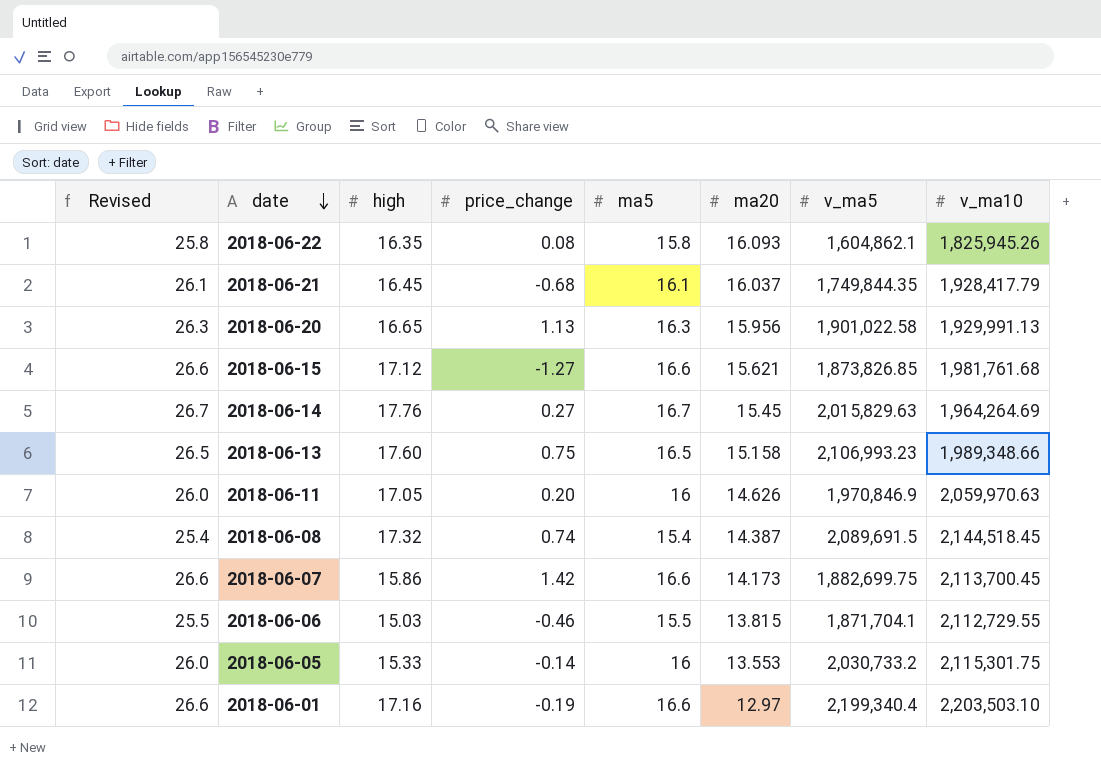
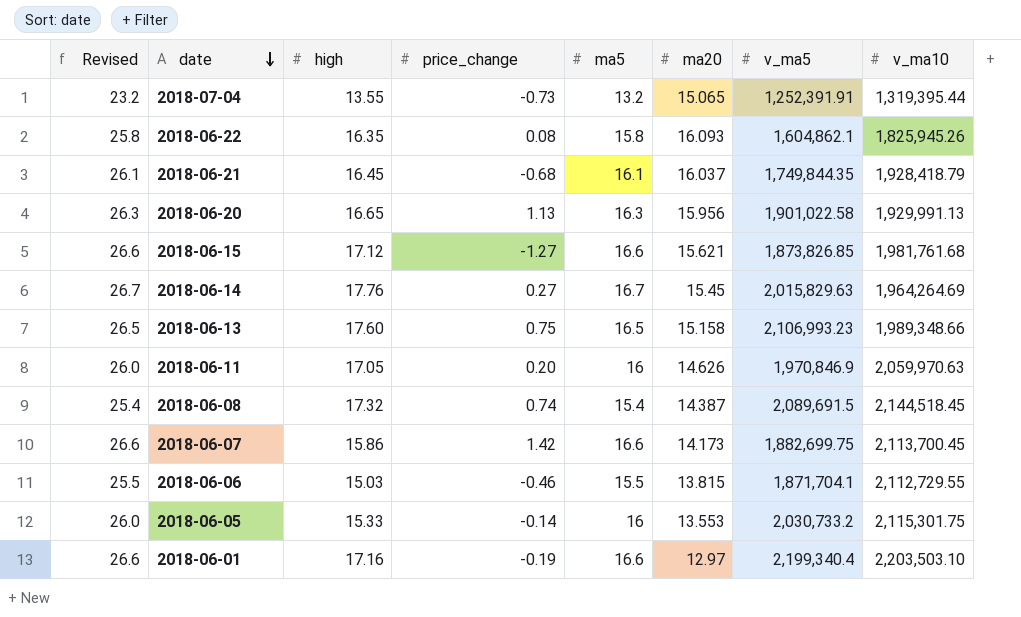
row 2018-07-04: none -> 23.2 | 13.55 | -0.73 | 13.2 | 15.065 | 1,252,391.91 | 1,319,395.44
2018-06-21 | v_ma10: 1,928,417.79 -> 1,928,418.79

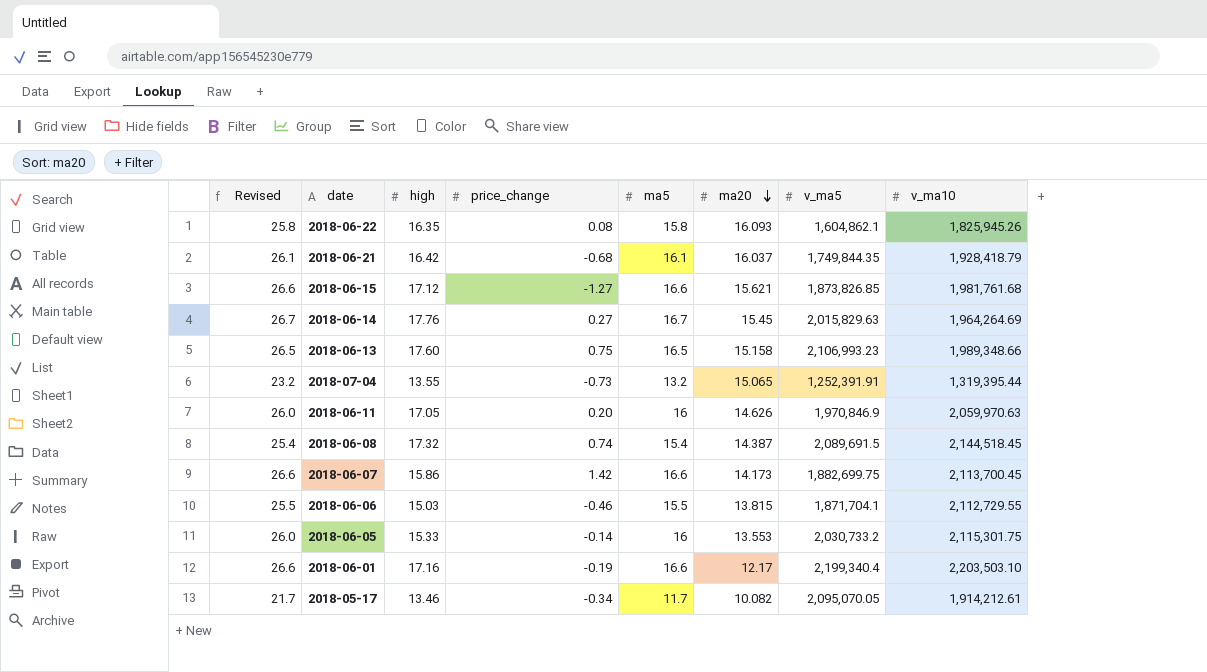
row order: date descending -> ma20 descending
row 2018-06-20: 26.3 | 16.65 | 1.13 | 16.3 | 15.956 | 1,901,022.58 | 1,929,991.13 -> none
2018-06-21 | high: 16.45 -> 16.42
2018-06-01 | ma20: 12.97 -> 12.17
row 2018-05-17: none -> 21.7 | 13.46 | -0.34 | 11.7 | 10.082 | 2,095,070.05 | 1,914,212.61

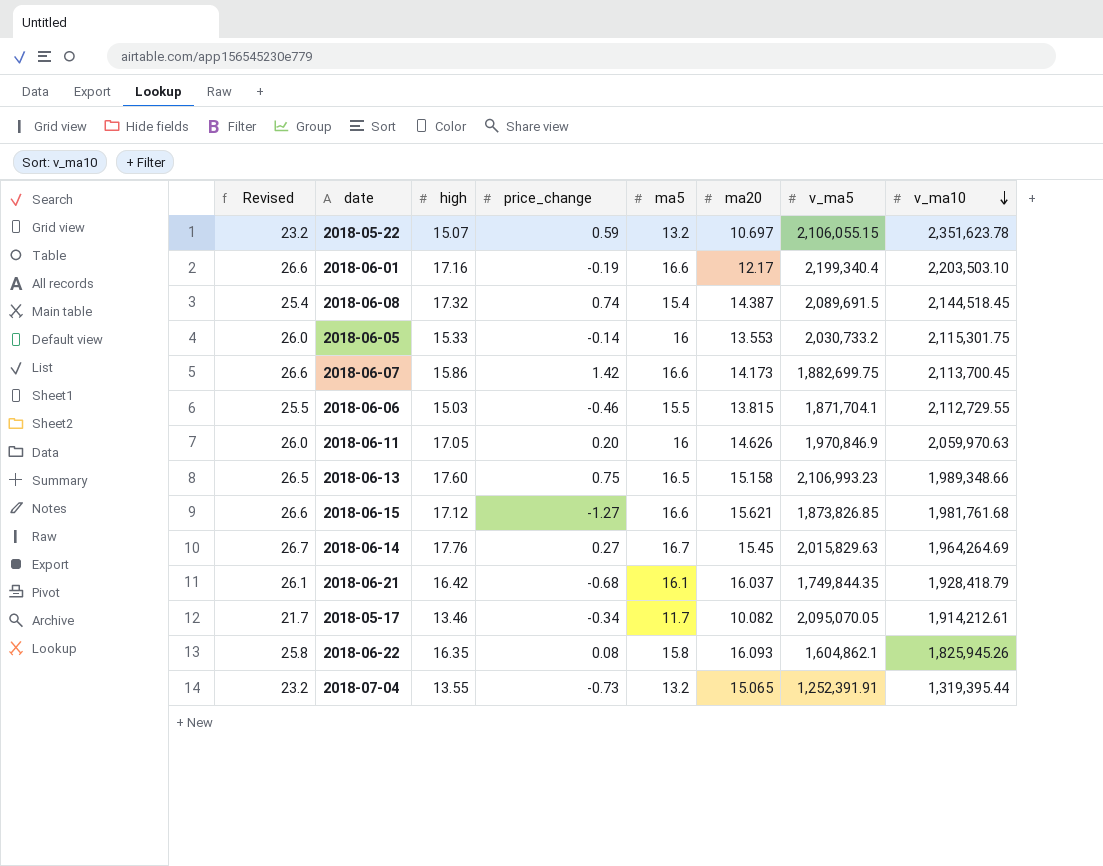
row order: ma20 descending -> v_ma10 descending
row 2018-05-22: none -> 23.2 | 15.07 | 0.59 | 13.2 | 10.697 | 2,106,055.15 | 2,351,623.78

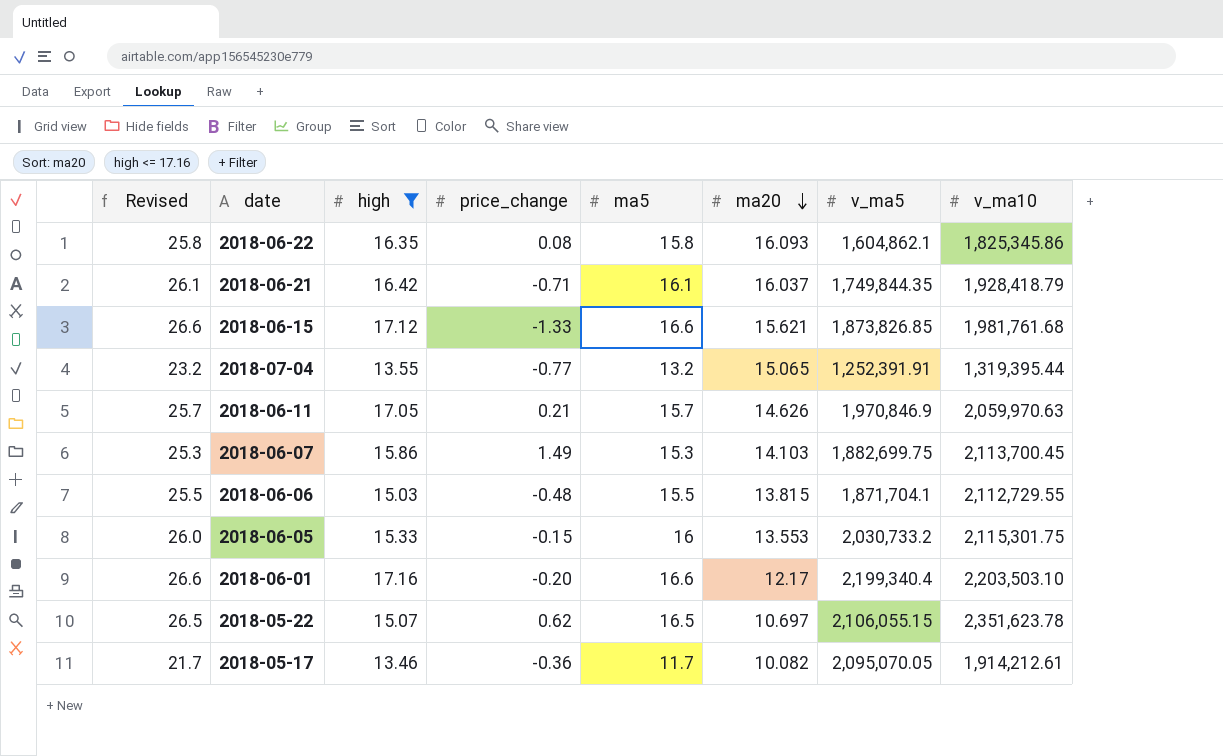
filter: none -> high <= 17.16
row order: v_ma10 descending -> ma20 descending
2018-06-22 | v_ma10: 1,825,945.26 -> 1,825,345.86
2018-06-21 | price_change: -0.68 -> -0.71
2018-06-15 | price_change: -1.27 -> -1.33
2018-07-04 | price_change: -0.73 -> -0.77
2018-06-11 | Revised: 26.0 -> 25.7
2018-06-11 | price_change: 0.20 -> 0.21
2018-06-11 | ma5: 16 -> 15.7
2018-06-07 | Revised: 26.6 -> 25.3
2018-06-07 | price_change: 1.42 -> 1.49
2018-06-07 | ma5: 16.6 -> 15.3
2018-06-07 | ma20: 14.173 -> 14.103
2018-06-06 | price_change: -0.46 -> -0.48
2018-06-05 | price_change: -0.14 -> -0.15
2018-06-01 | price_change: -0.19 -> -0.20
2018-05-22 | Revised: 23.2 -> 26.5
2018-05-22 | price_change: 0.59 -> 0.62
2018-05-22 | ma5: 13.2 -> 16.5
2018-05-17 | price_change: -0.34 -> -0.36

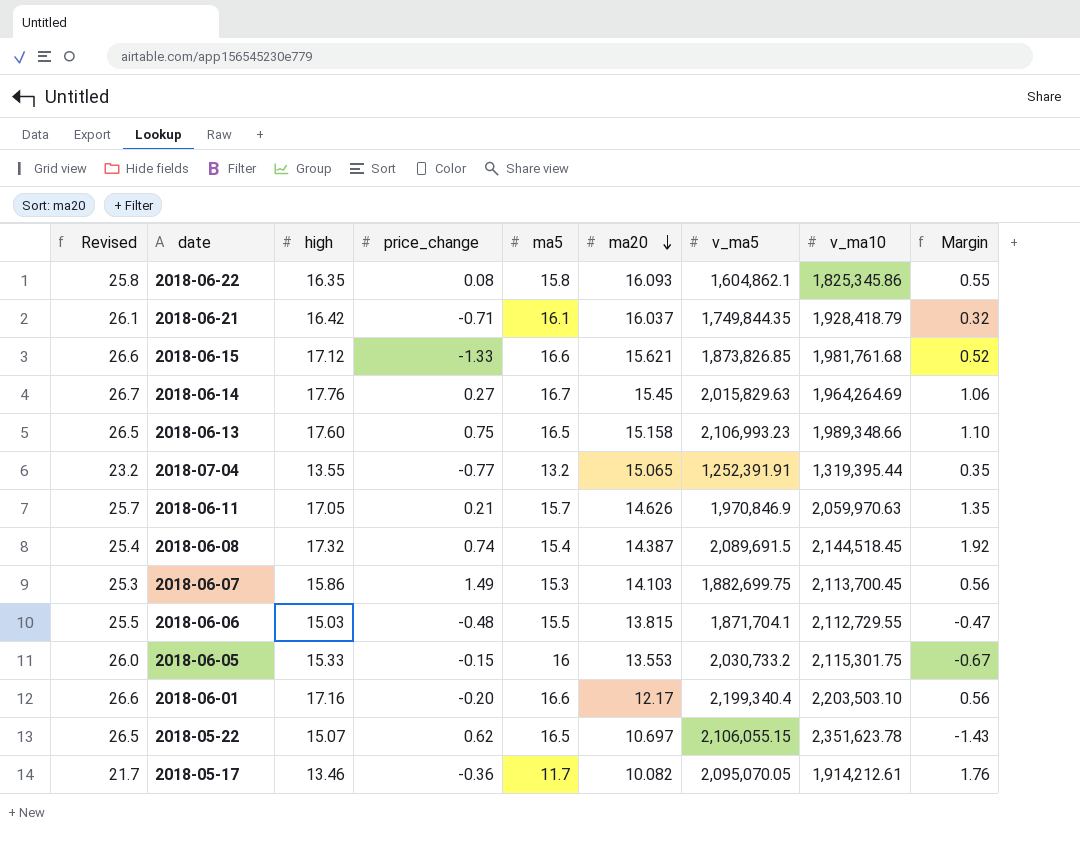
filter: high <= 17.16 -> none
column Margin | formula: none -> [high] - [ma5]

